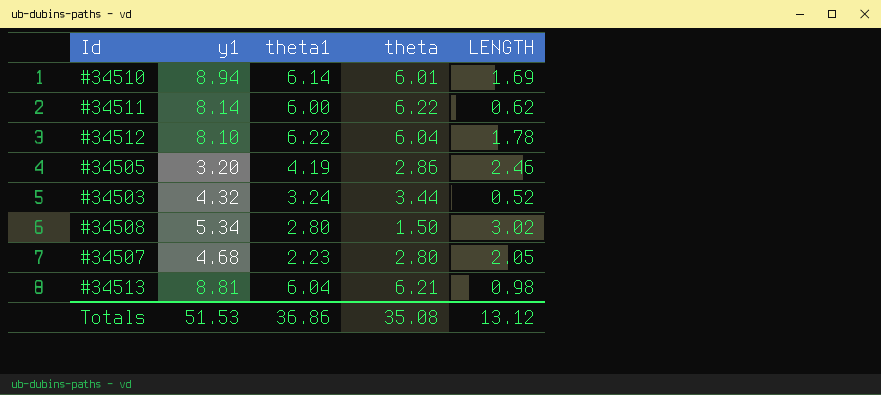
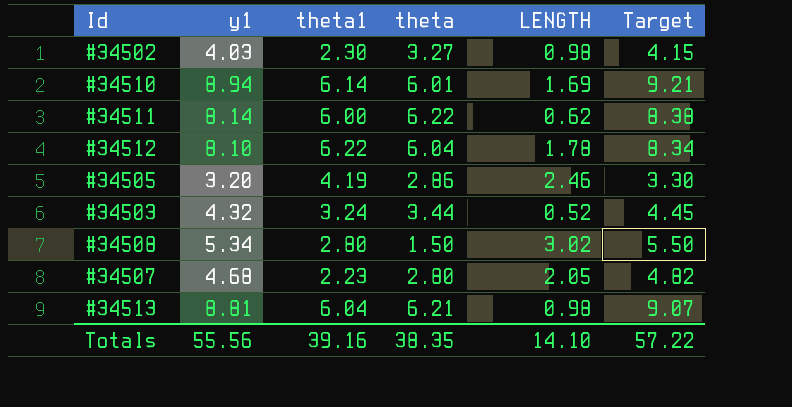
column Target | formula: none -> [y1] * 1.03
row #34502: none -> 4.03 | 2.30 | 3.27 | 0.98 | 4.15
Totals | y1: 51.53 -> 55.56
Totals | theta1: 36.86 -> 39.16
Totals | theta: 35.08 -> 38.35
Totals | LENGTH: 13.12 -> 14.10

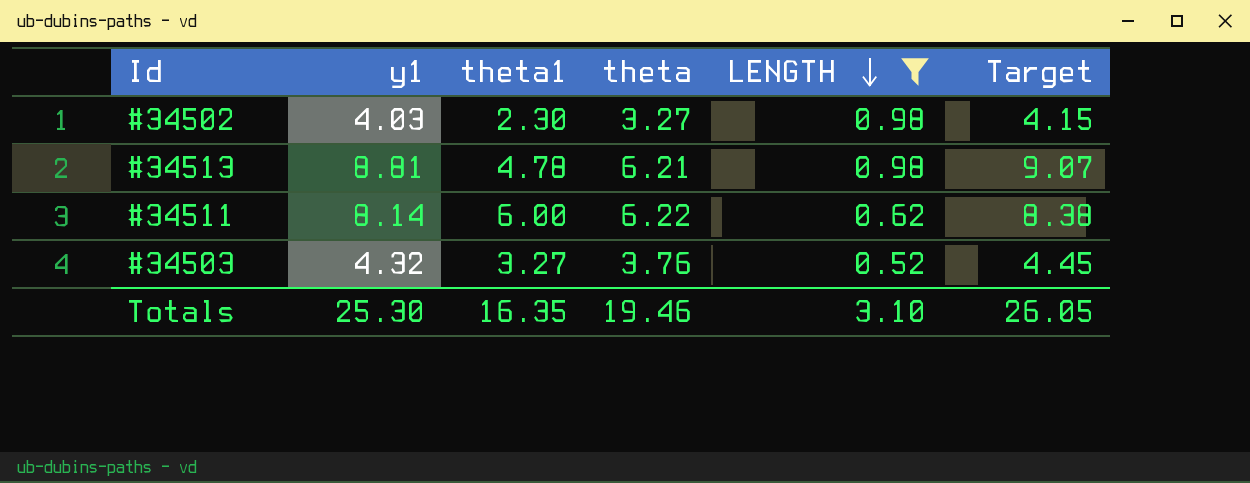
filter: none -> LENGTH <= 0.98
row order: none -> LENGTH descending
#34513 | theta1: 6.04 -> 4.78
#34503 | theta1: 3.24 -> 3.27
#34503 | theta: 3.44 -> 3.76
Totals | y1: 55.56 -> 25.30
Totals | theta1: 39.16 -> 16.35
Totals | theta: 38.35 -> 19.46
Totals | LENGTH: 14.10 -> 3.10
Totals | Target: 57.22 -> 26.05

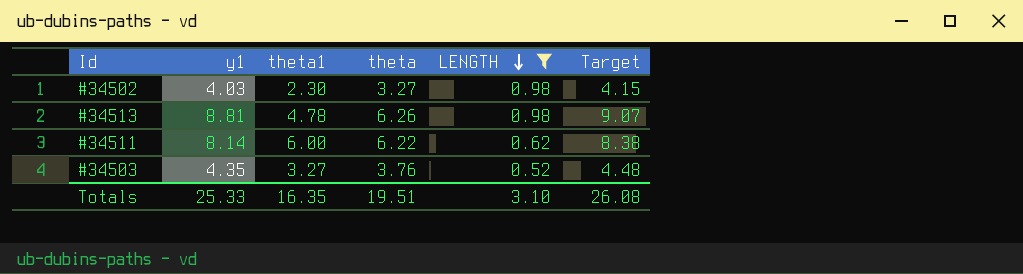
#34513 | theta: 6.21 -> 6.26
#34503 | y1: 4.32 -> 4.35
#34503 | Target: 4.45 -> 4.48
Totals | y1: 25.30 -> 25.33
Totals | theta: 19.46 -> 19.51
Totals | Target: 26.05 -> 26.08

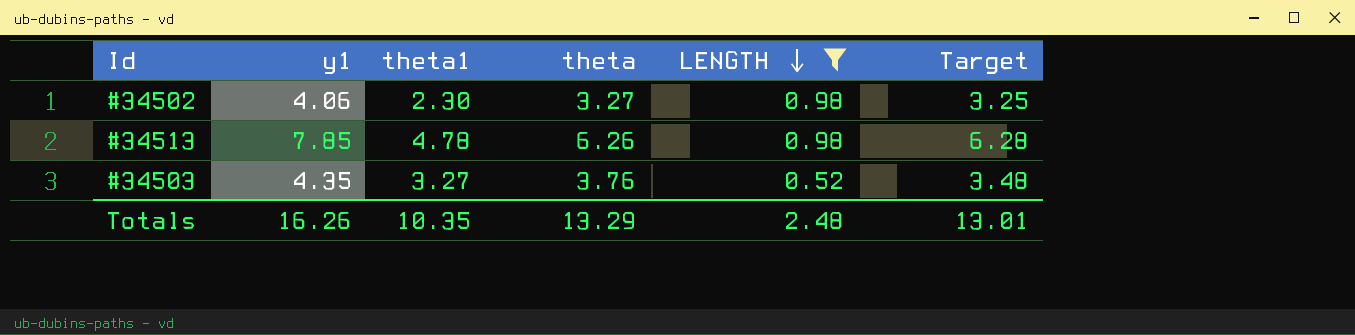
column Target | formula: [y1] * 1.03 -> [y1] * 0.8
row #34511: 8.14 | 6.00 | 6.22 | 0.62 | 8.38 -> none
#34502 | y1: 4.03 -> 4.06
#34513 | y1: 8.81 -> 7.85
Totals | y1: 25.33 -> 16.26
Totals | theta1: 16.35 -> 10.35
Totals | theta: 19.51 -> 13.29
Totals | LENGTH: 3.10 -> 2.48
Totals | Target: 26.08 -> 13.01

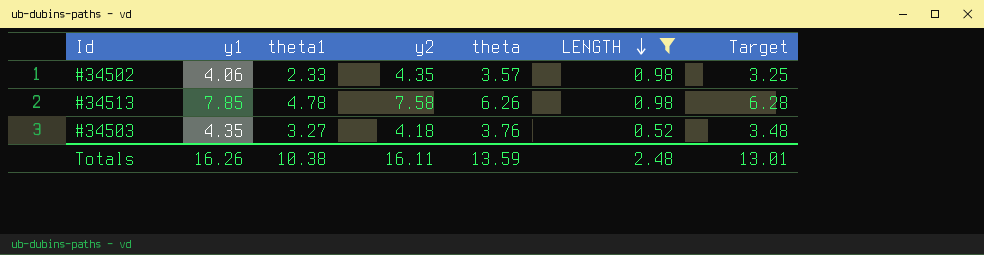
column y2 | position: none -> 4
#34502 | theta1: 2.30 -> 2.33
#34502 | theta: 3.27 -> 3.57
Totals | theta1: 10.35 -> 10.38
Totals | theta: 13.29 -> 13.59

